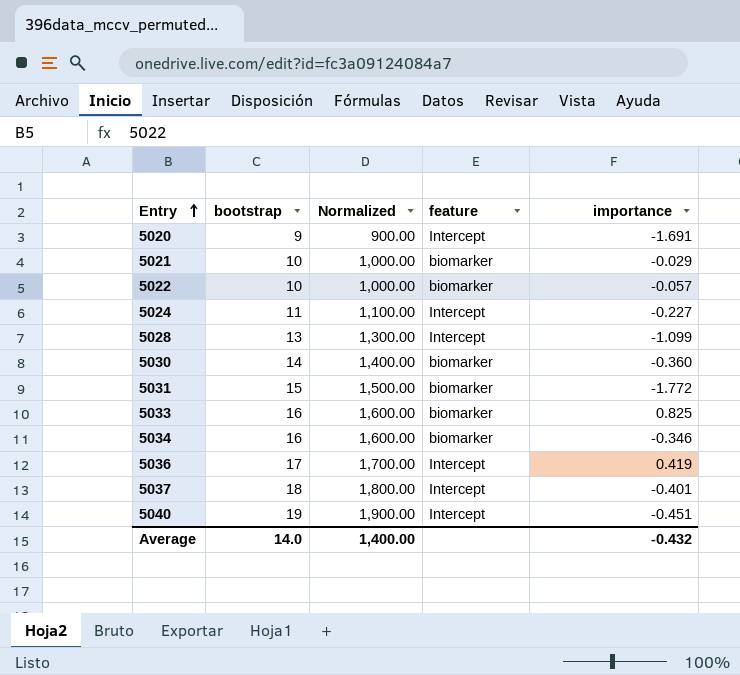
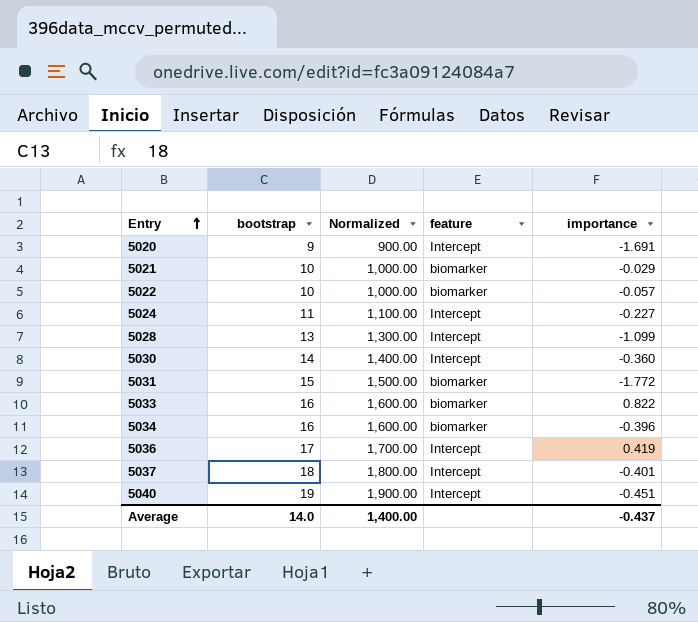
5030 | feature: biomarker -> Intercept
5033 | importance: 0.825 -> 0.822
5034 | importance: -0.346 -> -0.396
Average | importance: -0.432 -> -0.437

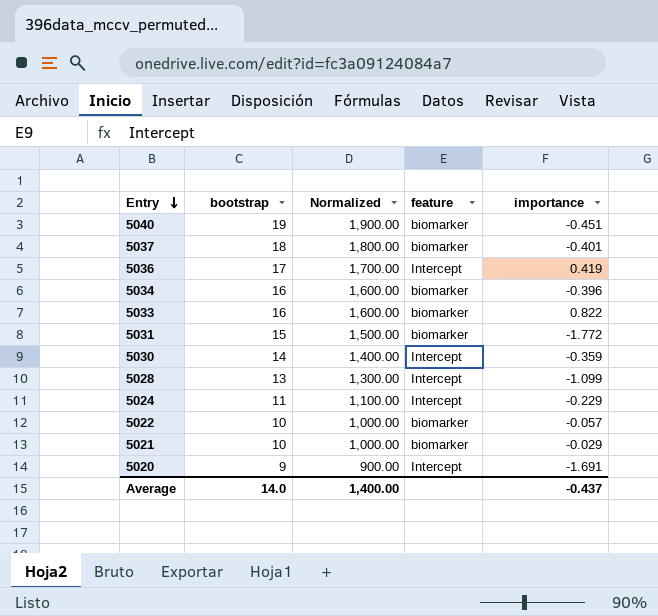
row order: Entry ascending -> Entry descending
5040 | feature: Intercept -> biomarker
5037 | feature: Intercept -> biomarker
5030 | importance: -0.360 -> -0.359
5024 | importance: -0.227 -> -0.229

